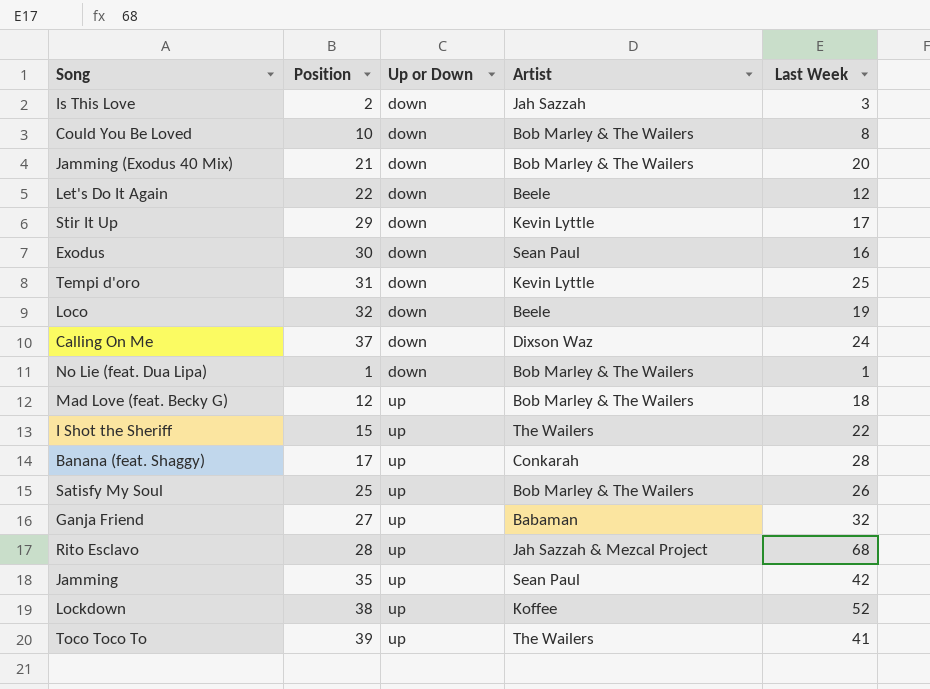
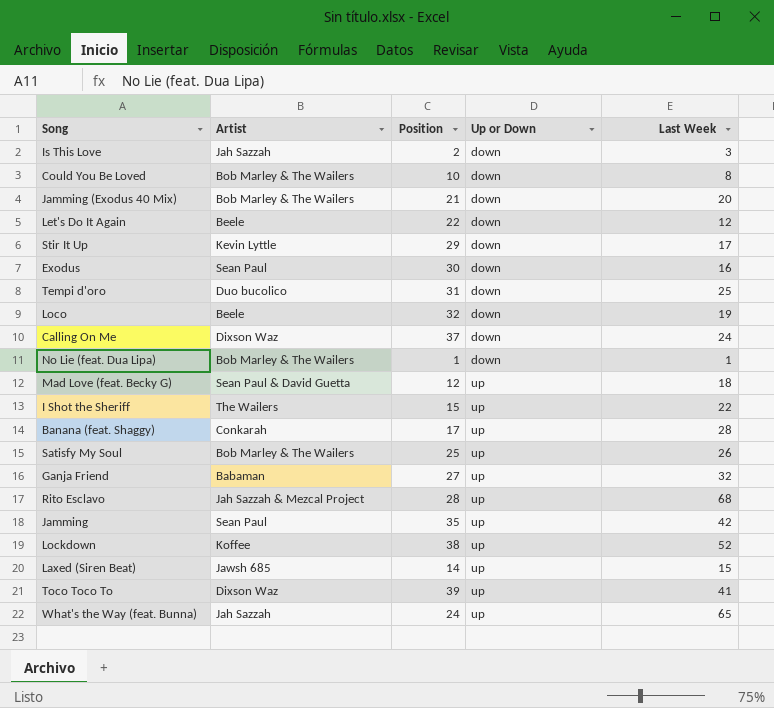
column Artist | position: 4 -> 2
Tempi d'oro | Artist: Kevin Lyttle -> Duo bucolico
Mad Love (feat. Becky G) | Artist: Bob Marley & The Wailers -> Sean Paul & David Guetta
row Laxed (Siren Beat): none -> Jawsh 685 | 14 | up | 15
Toco Toco To | Artist: The Wailers -> Dixson Waz
row What's the Way (feat. Bunna): none -> Jah Sazzah | 24 | up | 65

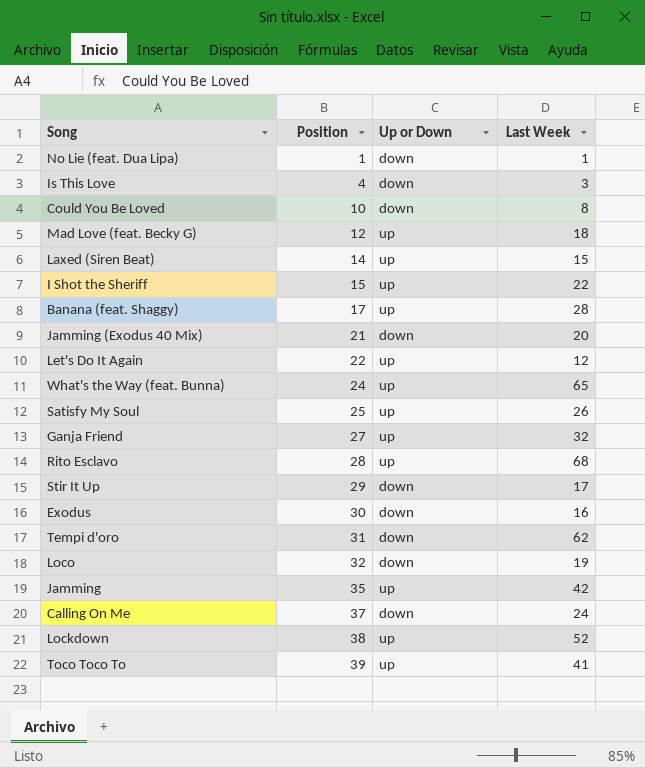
row order: Up or Down ascending -> Position ascending
column Artist | position: 2 -> none
Is This Love | Position: 2 -> 4
Let's Do It Again | Up or Down: down -> up
Tempi d'oro | Last Week: 25 -> 62

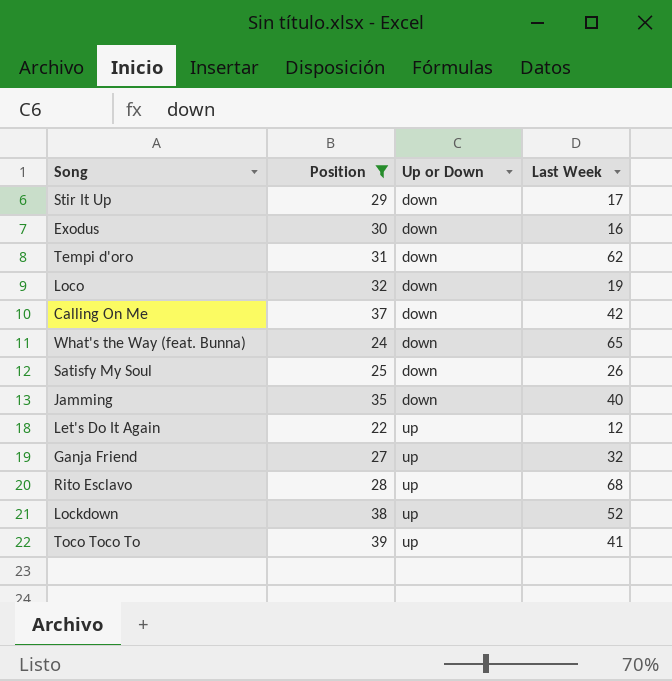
filter: none -> Position >= 22
row order: Position ascending -> Up or Down ascending
Calling On Me | Last Week: 24 -> 42
What's the Way (feat. Bunna) | Up or Down: up -> down
Satisfy My Soul | Up or Down: up -> down
Jamming | Up or Down: up -> down
Jamming | Last Week: 42 -> 40

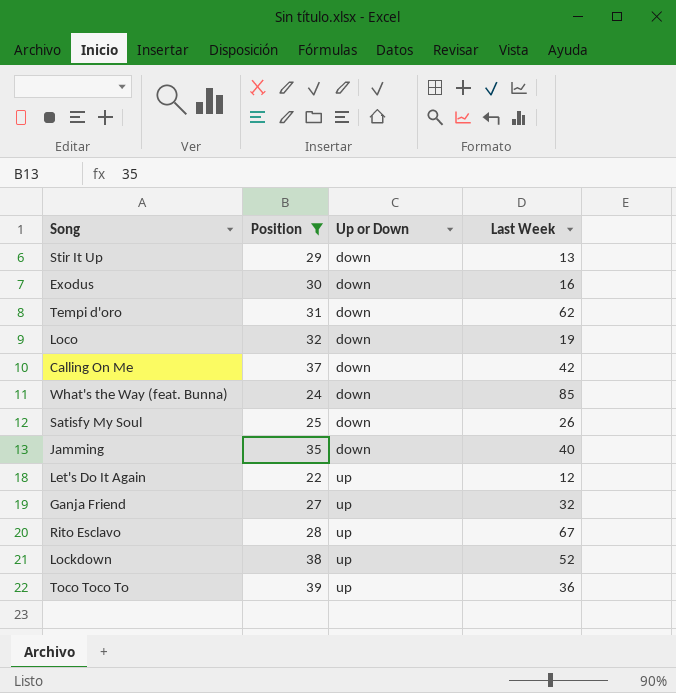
Stir It Up | Last Week: 17 -> 13
What's the Way (feat. Bunna) | Last Week: 65 -> 85
Rito Esclavo | Last Week: 68 -> 67
Toco Toco To | Last Week: 41 -> 36

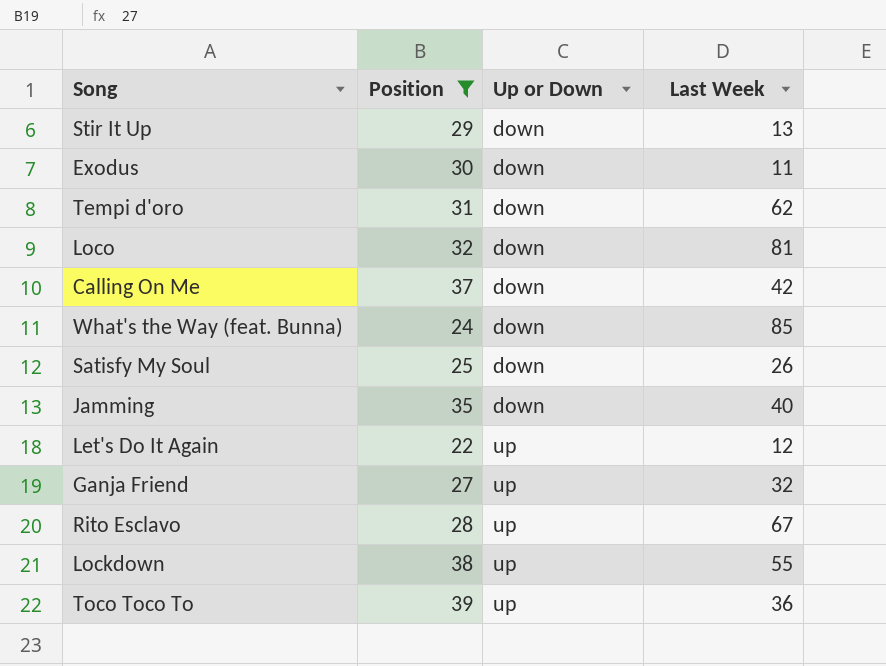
Exodus | Last Week: 16 -> 11
Loco | Last Week: 19 -> 81
Lockdown | Last Week: 52 -> 55

